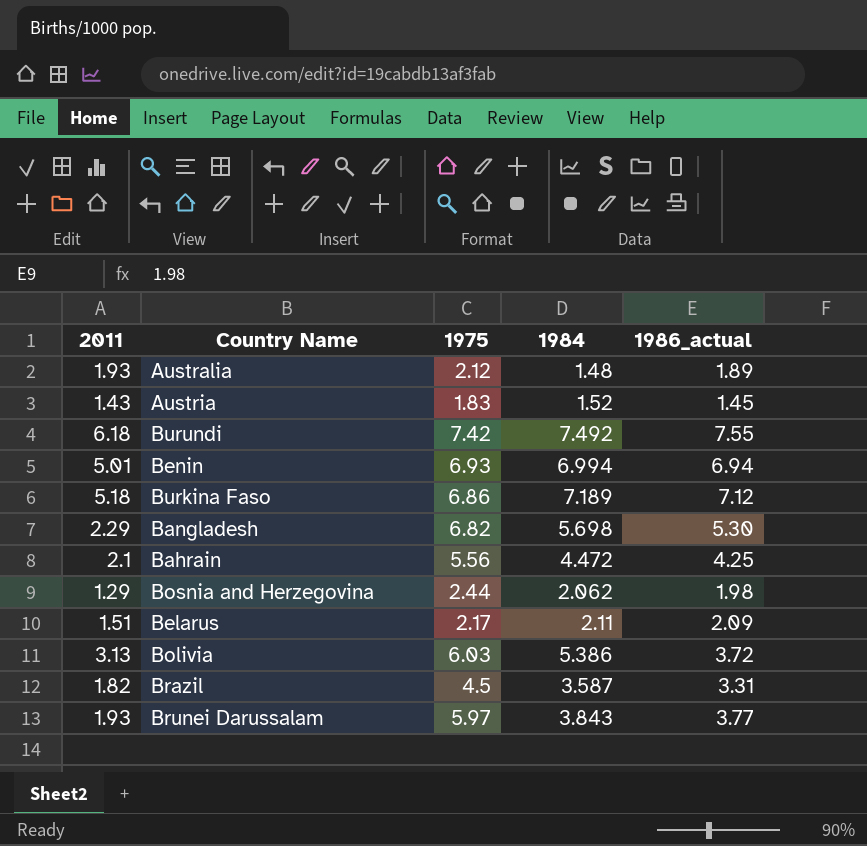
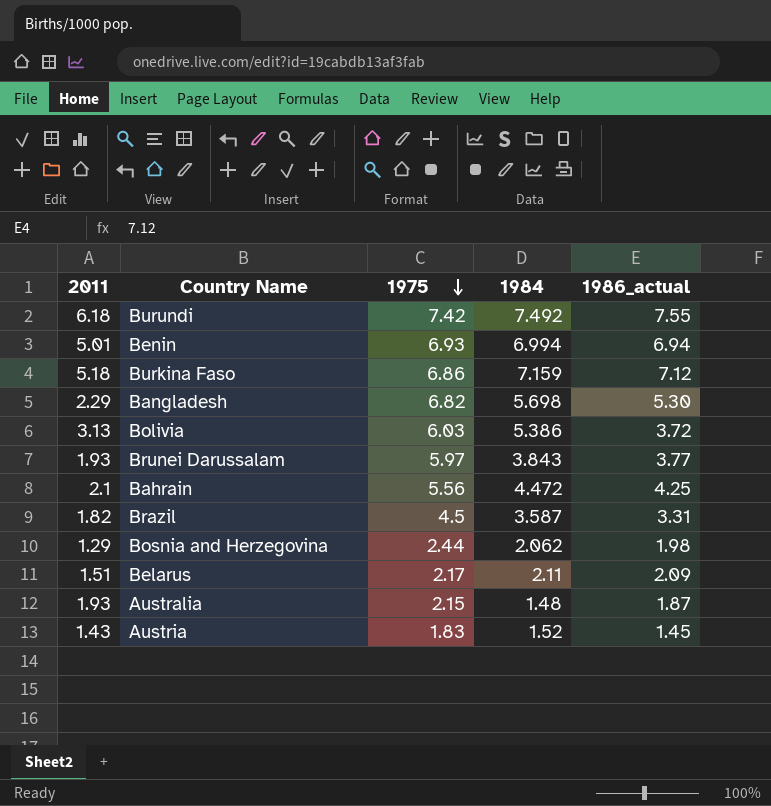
row order: none -> 1975 descending
Burkina Faso | 1984: 7.189 -> 7.159
Australia | 1975: 2.12 -> 2.15
Australia | 1986_actual: 1.89 -> 1.87

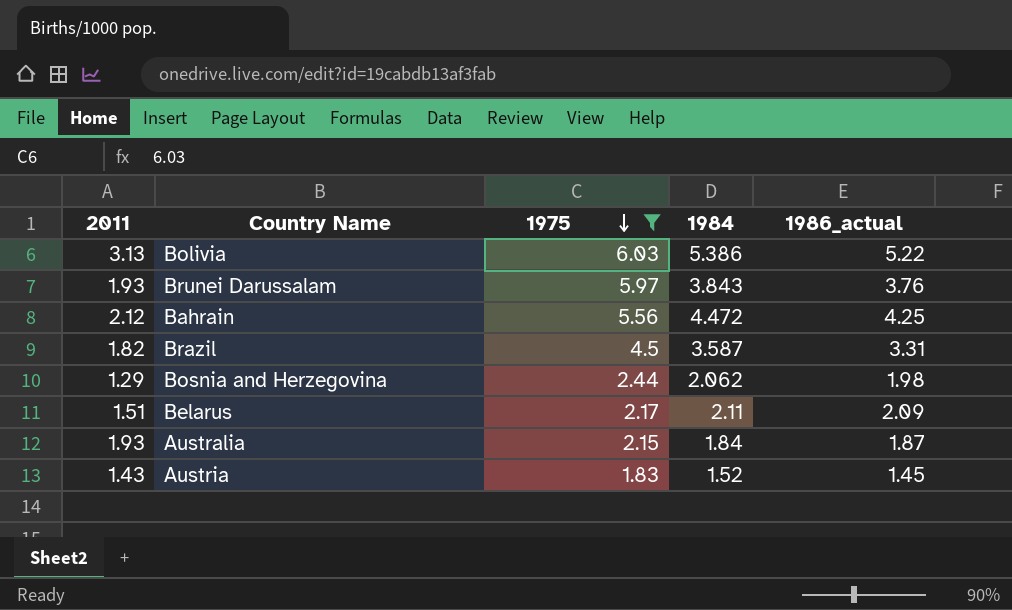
filter: none -> 1975 <= 6.03
Bolivia | 1986_actual: 3.72 -> 5.22
Brunei Darussalam | 1986_actual: 3.77 -> 3.76
Bahrain | 2011: 2.1 -> 2.12
Australia | 1984: 1.48 -> 1.84

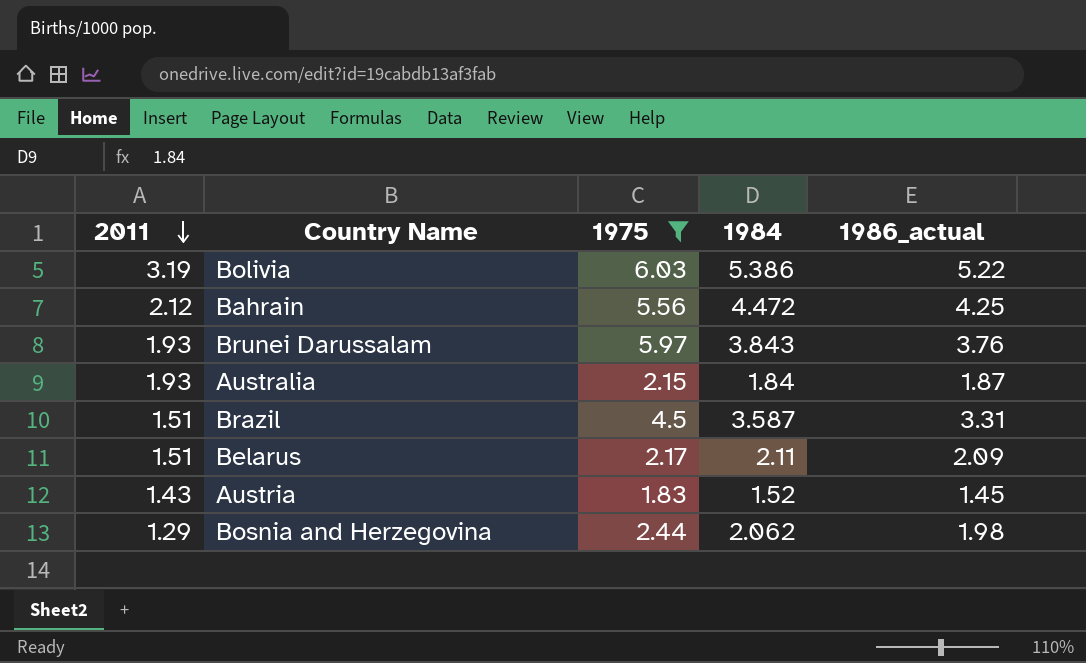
row order: 1975 descending -> 2011 descending
Bolivia | 2011: 3.13 -> 3.19
Brazil | 2011: 1.82 -> 1.51

